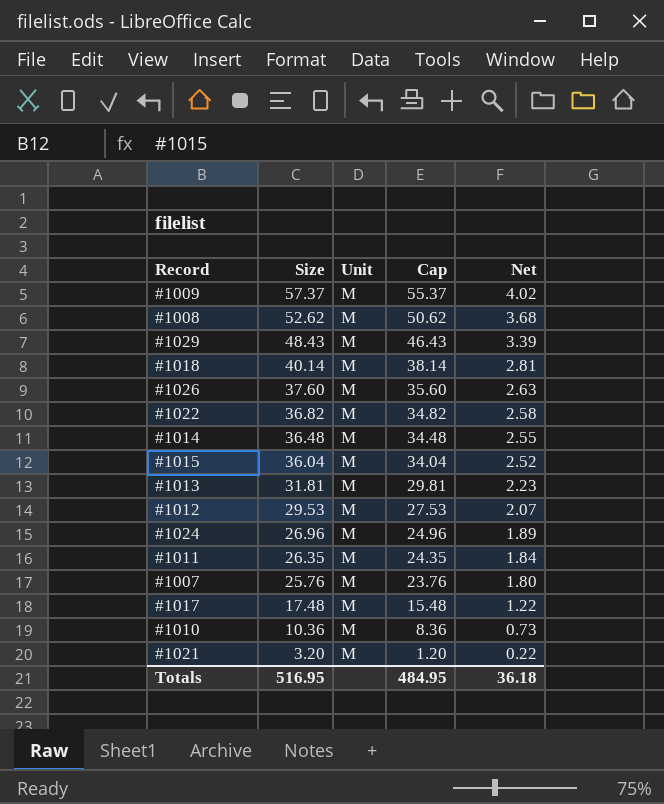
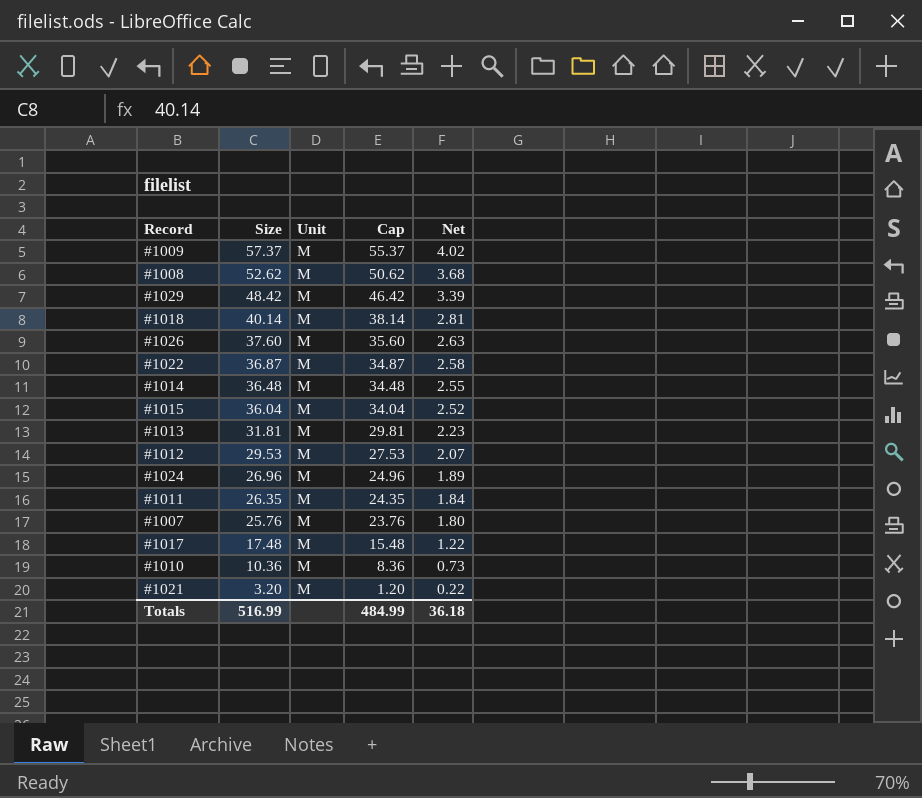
#1029 | Size: 48.43 -> 48.42
#1029 | Cap: 46.43 -> 46.42
#1022 | Size: 36.82 -> 36.87
#1022 | Cap: 34.82 -> 34.87
Totals | Size: 516.95 -> 516.99
Totals | Cap: 484.95 -> 484.99

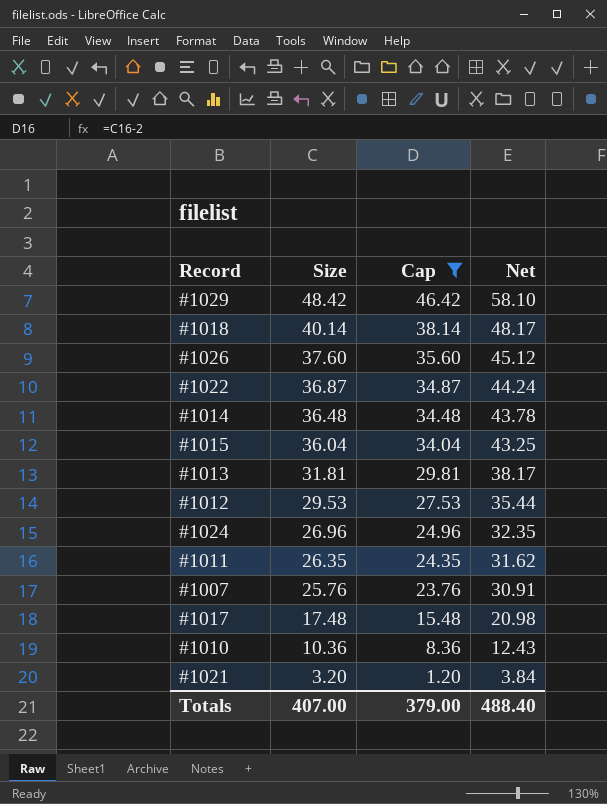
filter: none -> Cap <= 46.42
column Unit | position: 3 -> none
column Net | formula: [Size] * 0.07 -> [Size] * 1.2
Totals | Size: 516.99 -> 407.00
Totals | Cap: 484.99 -> 379.00
Totals | Net: 36.18 -> 488.40

